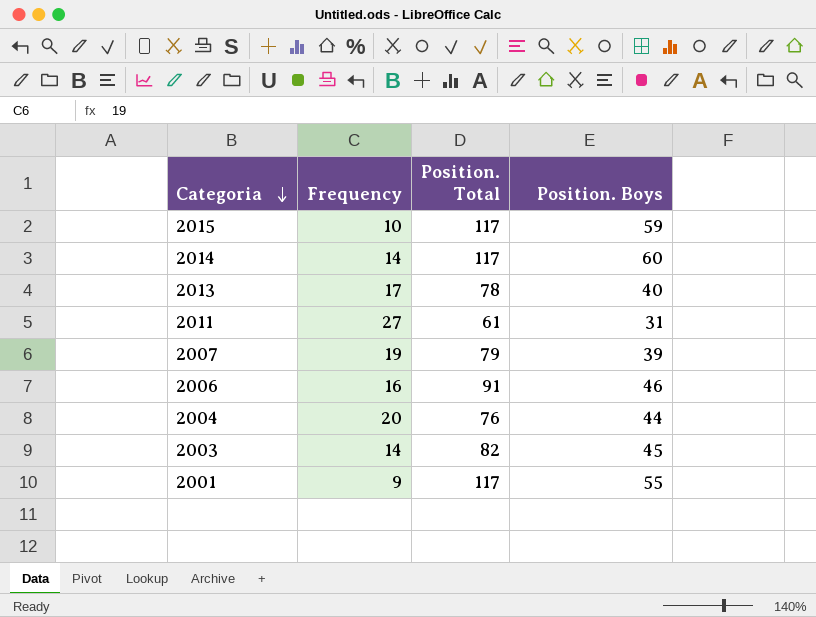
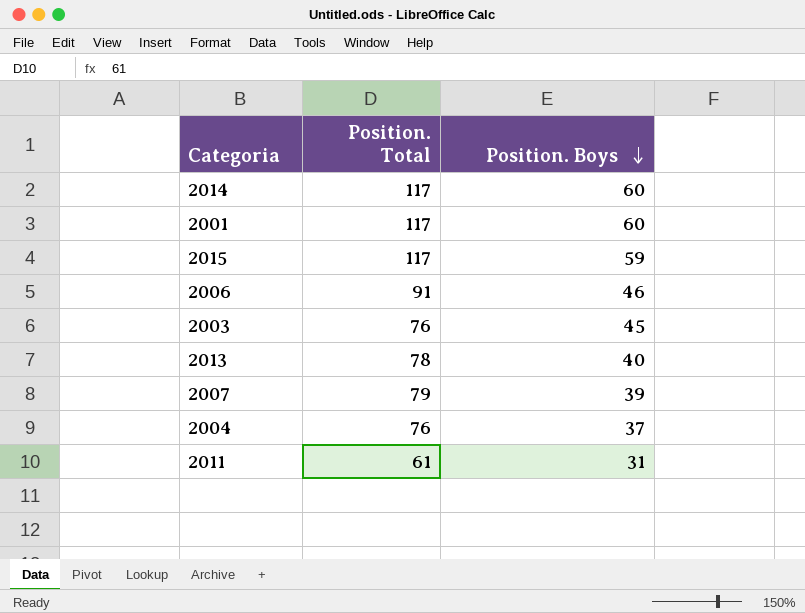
row order: Categoria descending -> Position. Boys descending
column Frequency | position: 2 -> none
2001 | Position. Boys: 55 -> 60
2003 | Position. Total: 82 -> 76
2004 | Position. Boys: 44 -> 37

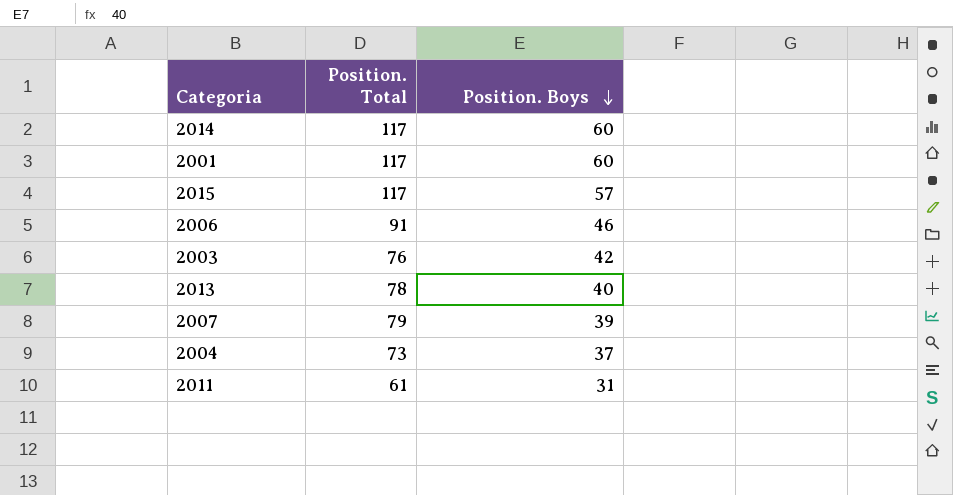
2015 | Position. Boys: 59 -> 57
2003 | Position. Boys: 45 -> 42
2004 | Position. Total: 76 -> 73

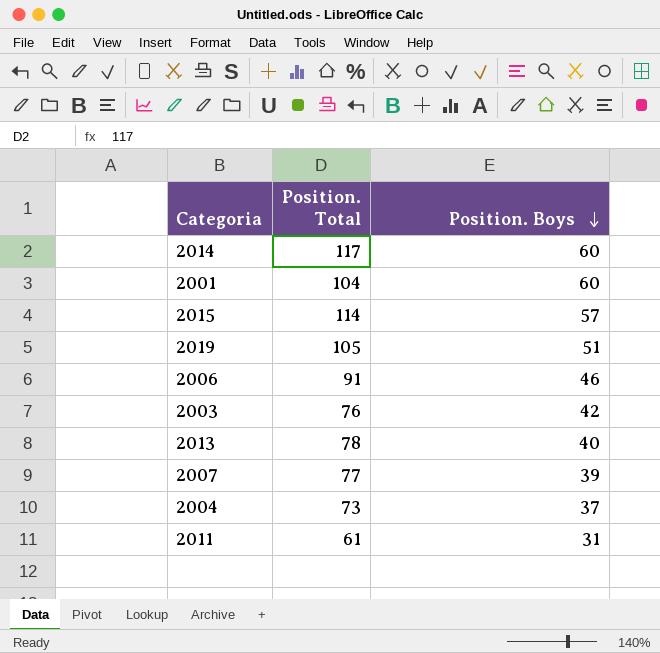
2001 | Position. Total: 117 -> 104
2015 | Position. Total: 117 -> 114
row 2019: none -> 105 | 51
2007 | Position. Total: 79 -> 77

